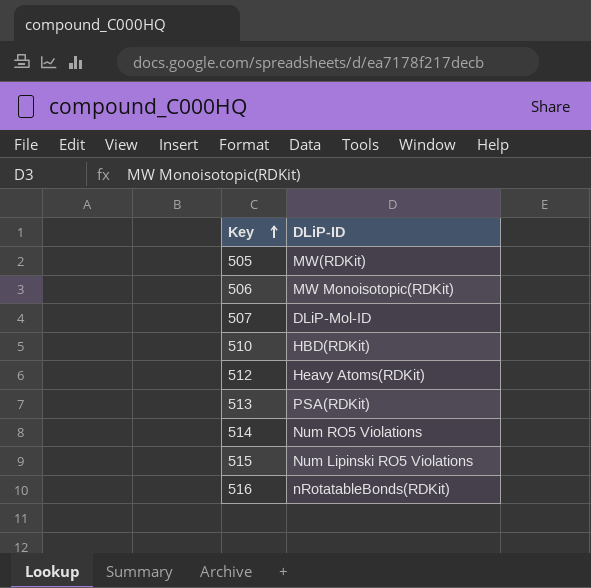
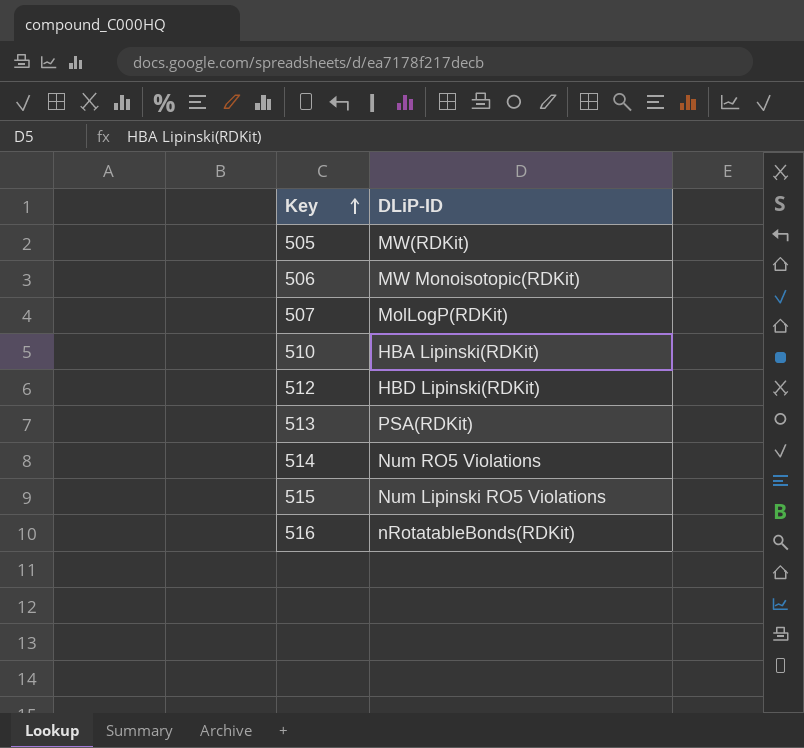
507 | DLiP-ID: DLiP-Mol-ID -> MolLogP(RDKit)
510 | DLiP-ID: HBD(RDKit) -> HBA Lipinski(RDKit)
512 | DLiP-ID: Heavy Atoms(RDKit) -> HBD Lipinski(RDKit)

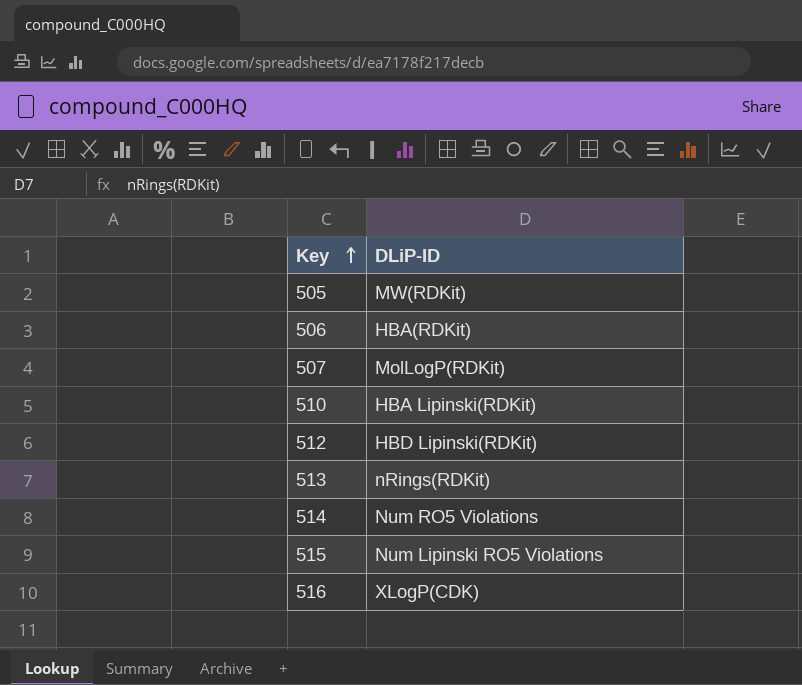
506 | DLiP-ID: MW Monoisotopic(RDKit) -> HBA(RDKit)
513 | DLiP-ID: PSA(RDKit) -> nRings(RDKit)
516 | DLiP-ID: nRotatableBonds(RDKit) -> XLogP(CDK)

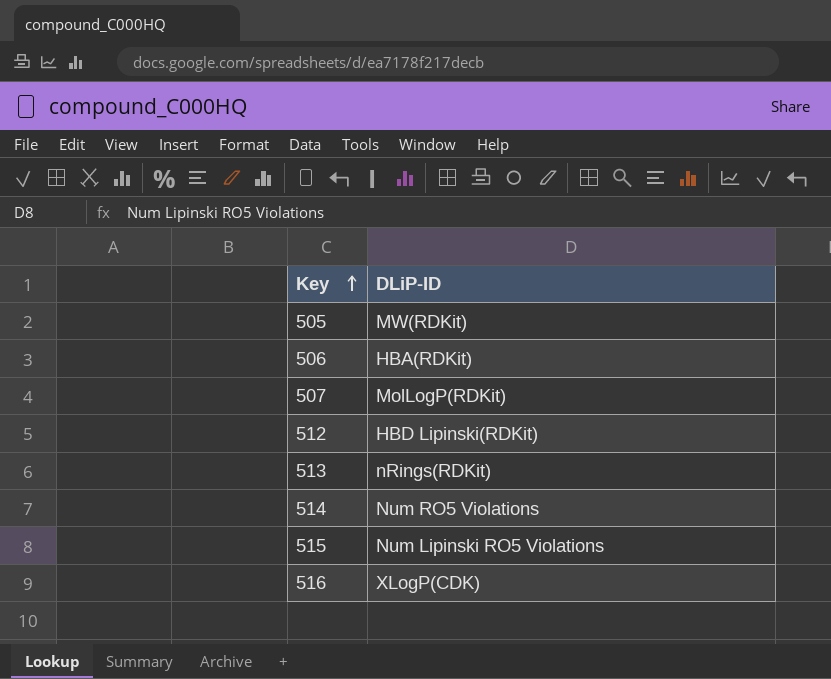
row 510: HBA Lipinski(RDKit) -> none

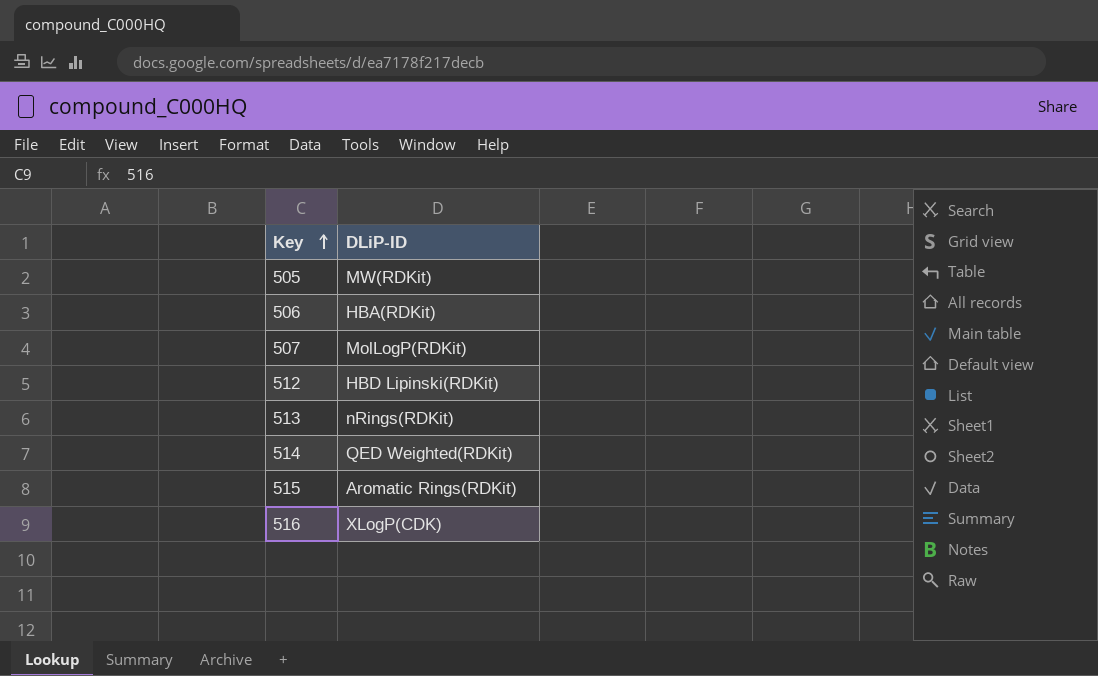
514 | DLiP-ID: Num RO5 Violations -> QED Weighted(RDKit)
515 | DLiP-ID: Num Lipinski RO5 Violations -> Aromatic Rings(RDKit)

